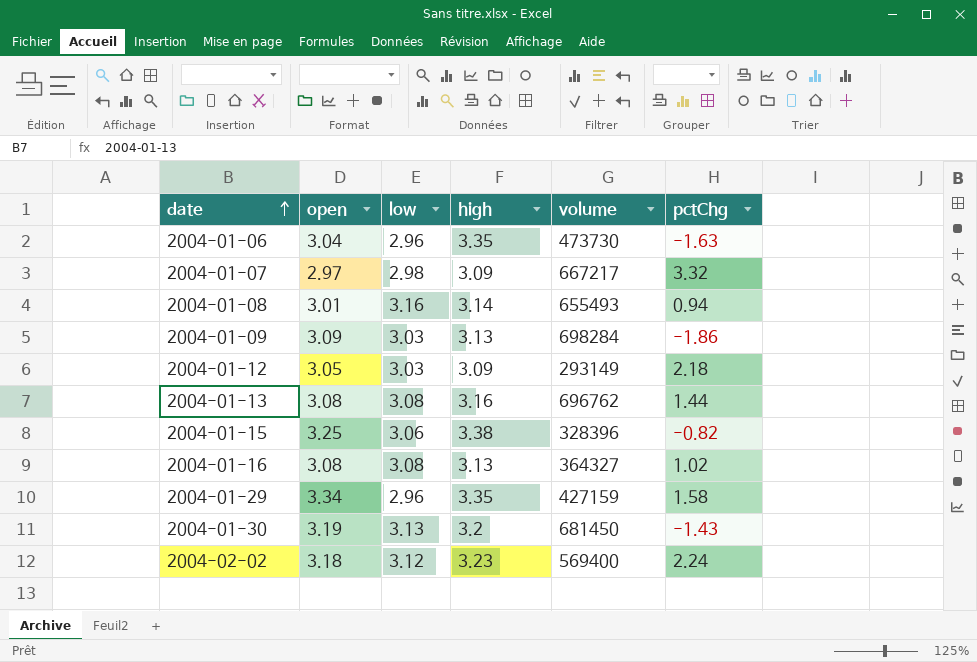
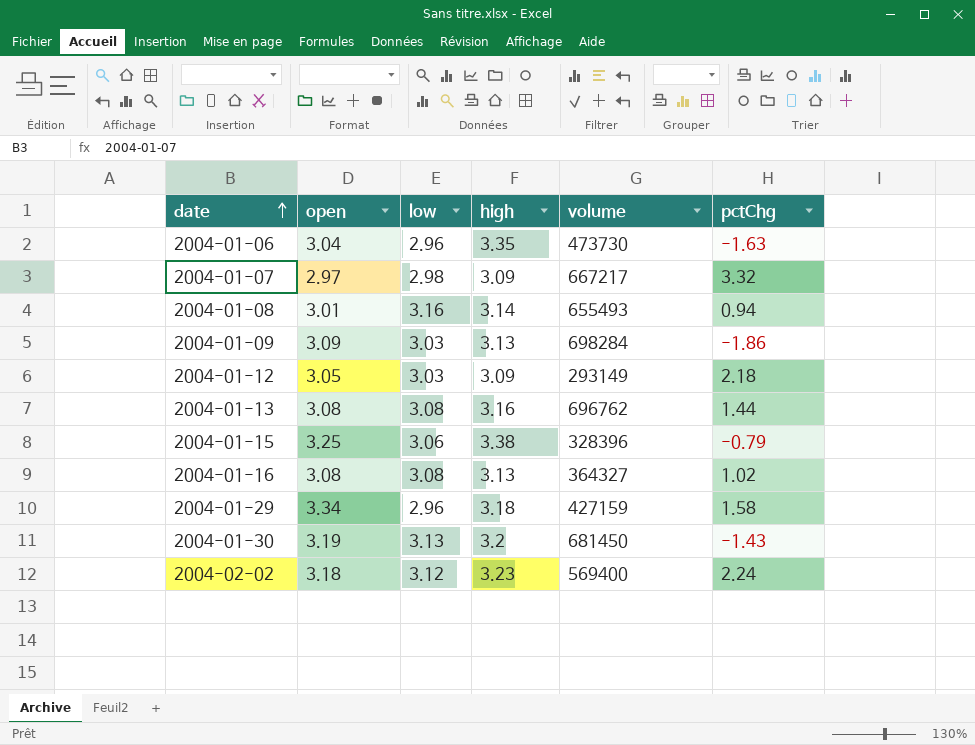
2004-01-15 | pctChg: -0.82 -> -0.79
2004-01-29 | high: 3.35 -> 3.18

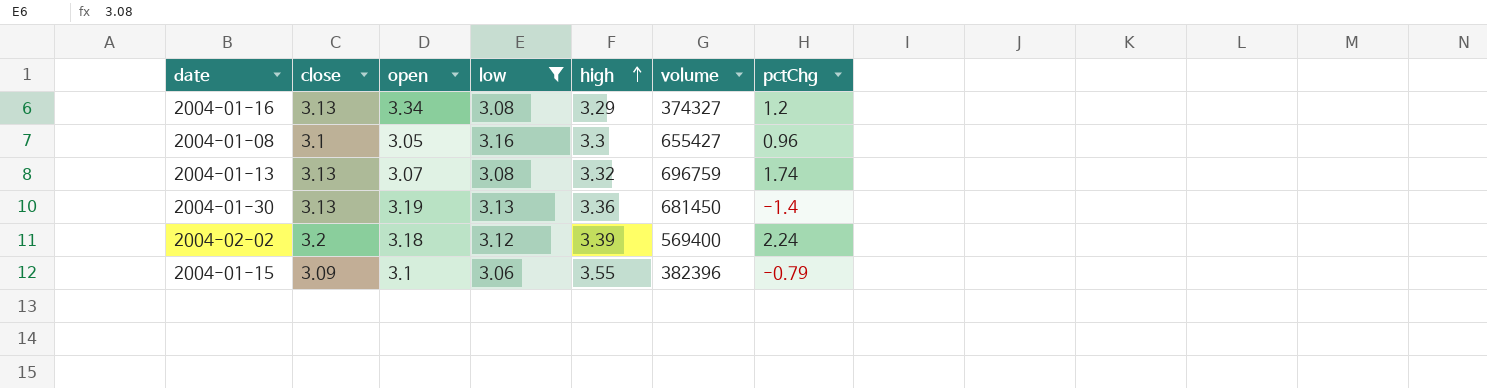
filter: none -> low >= 3.06
row order: date ascending -> high ascending
column close | position: none -> 2
2004-01-16 | open: 3.08 -> 3.34
2004-01-16 | high: 3.13 -> 3.29
2004-01-16 | volume: 364327 -> 374327
2004-01-16 | pctChg: 1.02 -> 1.2
2004-01-08 | open: 3.01 -> 3.05
2004-01-08 | high: 3.14 -> 3.3
2004-01-08 | volume: 655493 -> 655427
2004-01-08 | pctChg: 0.94 -> 0.96
2004-01-13 | open: 3.08 -> 3.07
2004-01-13 | high: 3.16 -> 3.32
2004-01-13 | volume: 696762 -> 696759
2004-01-13 | pctChg: 1.44 -> 1.74
2004-01-30 | high: 3.2 -> 3.36
2004-01-30 | pctChg: -1.43 -> -1.4
2004-02-02 | high: 3.23 -> 3.39
2004-01-15 | open: 3.25 -> 3.1
2004-01-15 | high: 3.38 -> 3.55
2004-01-15 | volume: 328396 -> 382396

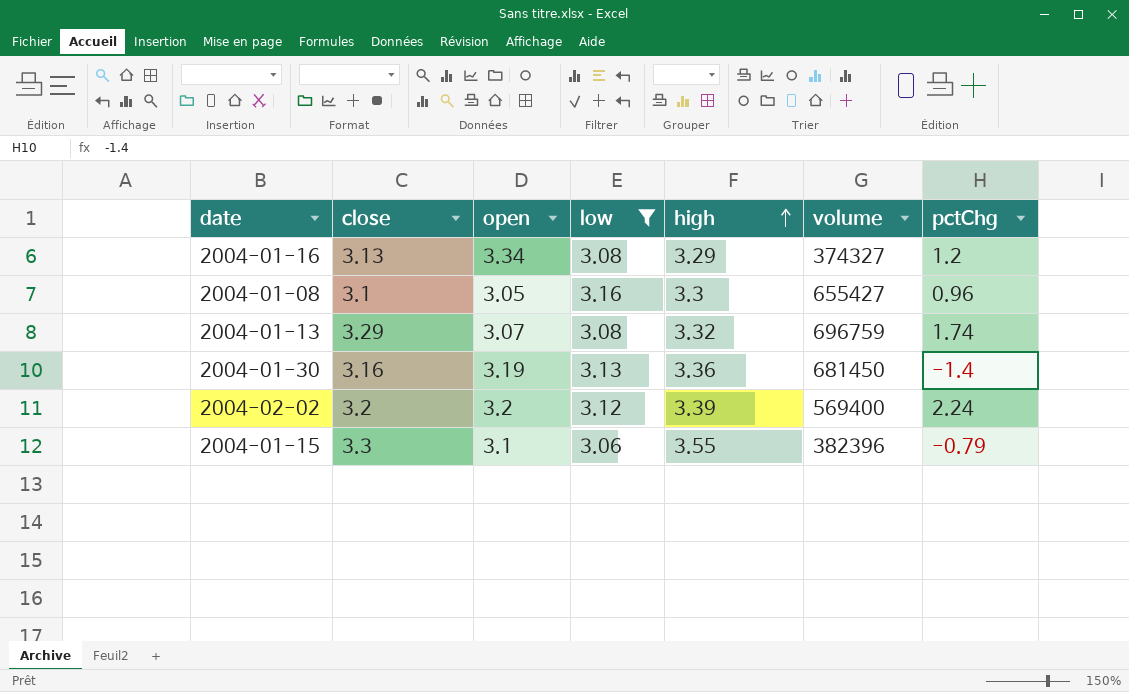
2004-01-13 | close: 3.13 -> 3.29
2004-01-30 | close: 3.13 -> 3.16
2004-02-02 | open: 3.18 -> 3.2
2004-01-15 | close: 3.09 -> 3.3

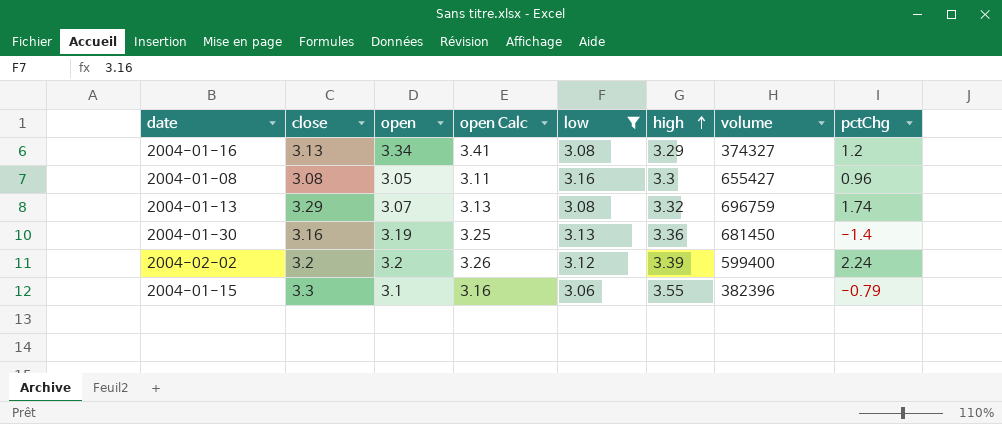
column open Calc | formula: none -> [open] * 1.02
2004-01-08 | close: 3.1 -> 3.08
2004-02-02 | volume: 569400 -> 599400

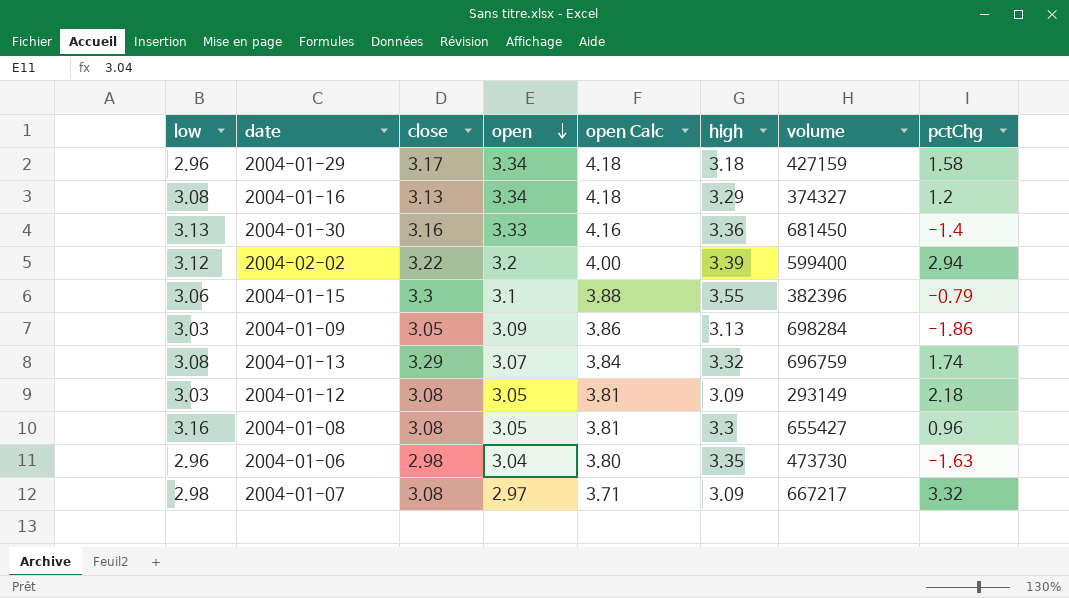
filter: low >= 3.06 -> none
row order: high ascending -> open descending
column low | position: 5 -> 1
column open Calc | formula: [open] * 1.02 -> [open] * 1.25
2004-01-30 | open: 3.19 -> 3.33
2004-02-02 | close: 3.2 -> 3.22
2004-02-02 | pctChg: 2.24 -> 2.94

